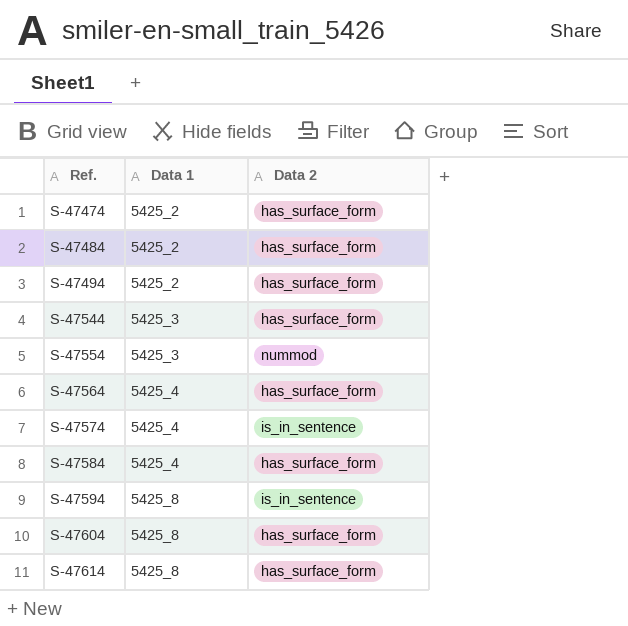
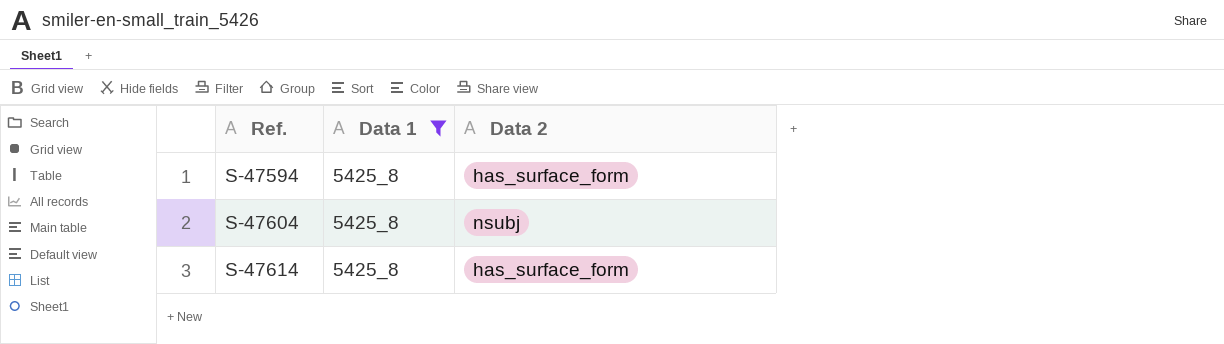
filter: none -> Data 1 = 5425_8
S-47594 | Data 2: is_in_sentence -> has_surface_form
S-47604 | Data 2: has_surface_form -> nsubj

